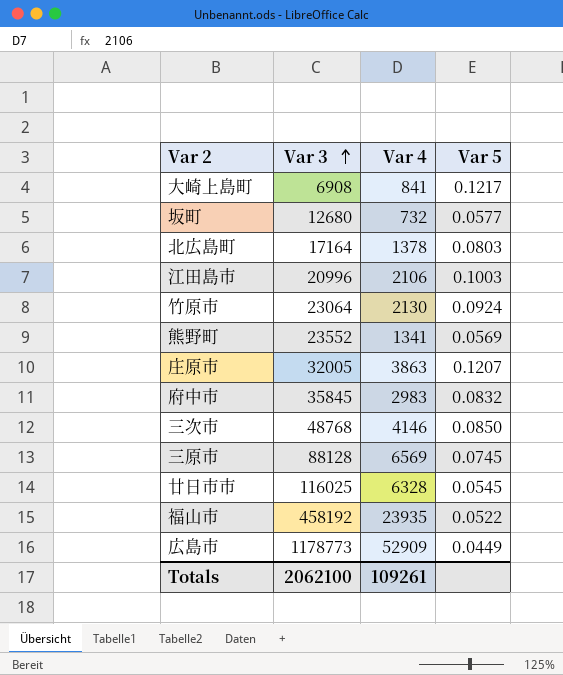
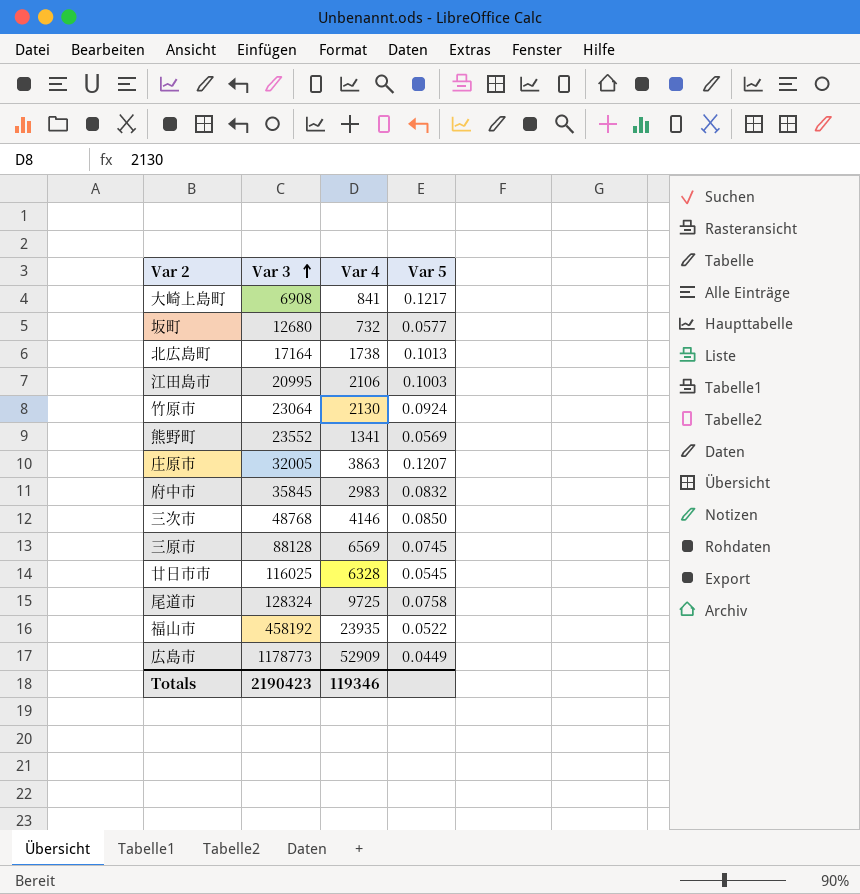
北広島町 | Var 4: 1378 -> 1738
北広島町 | Var 5: 0.0803 -> 0.1013
江田島市 | Var 3: 20996 -> 20995
row 尾道市: none -> 128324 | 9725 | 0.0758
Totals | Var 3: 2062100 -> 2190423
Totals | Var 4: 109261 -> 119346

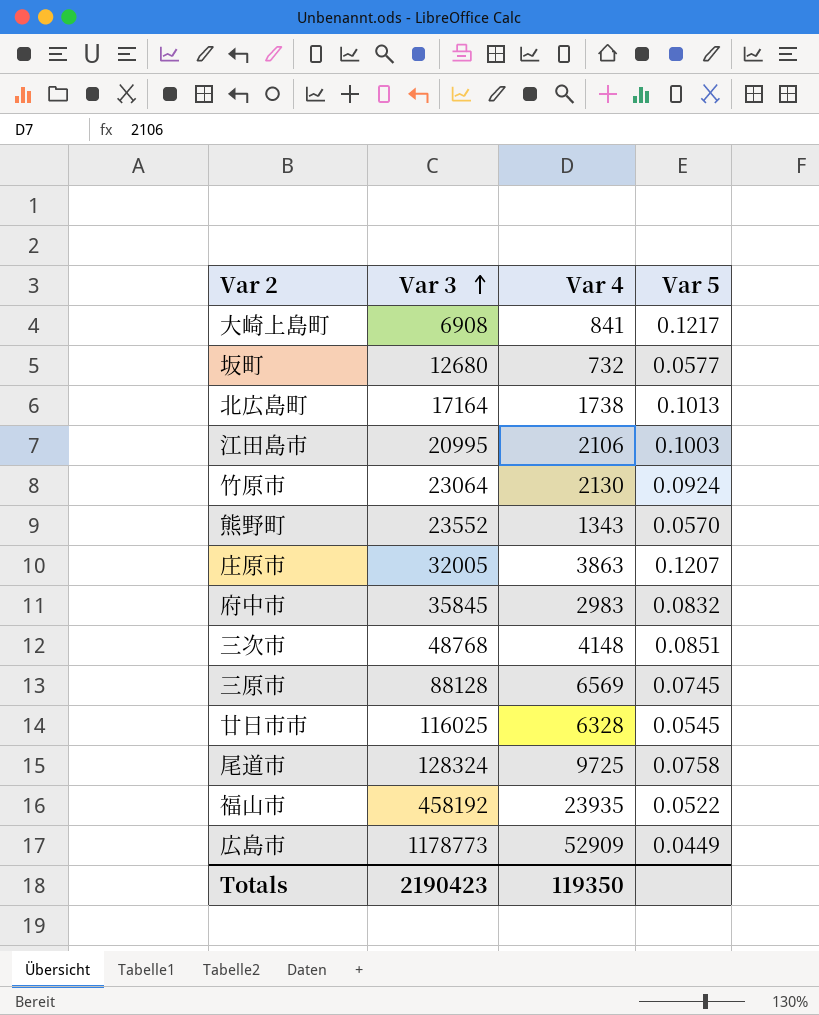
熊野町 | Var 4: 1341 -> 1343
熊野町 | Var 5: 0.0569 -> 0.0570
三次市 | Var 4: 4146 -> 4148
三次市 | Var 5: 0.0850 -> 0.0851
Totals | Var 4: 119346 -> 119350

